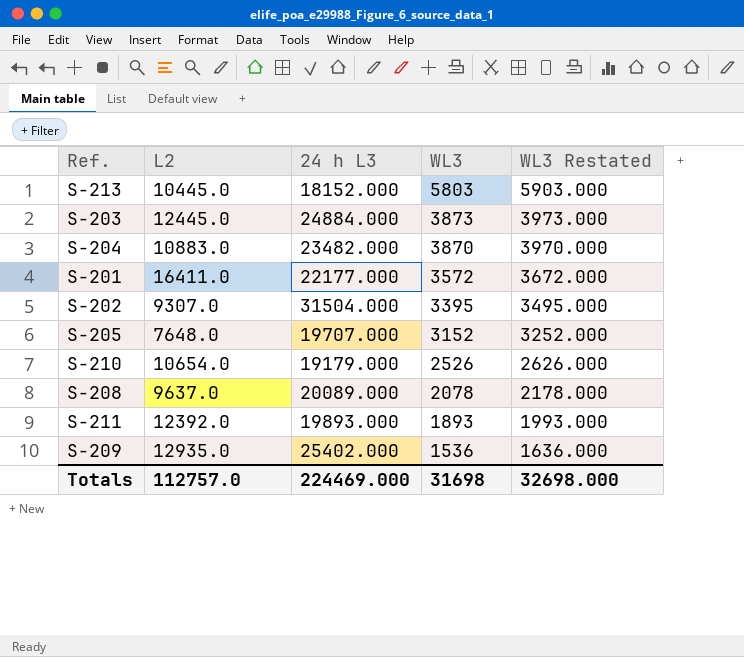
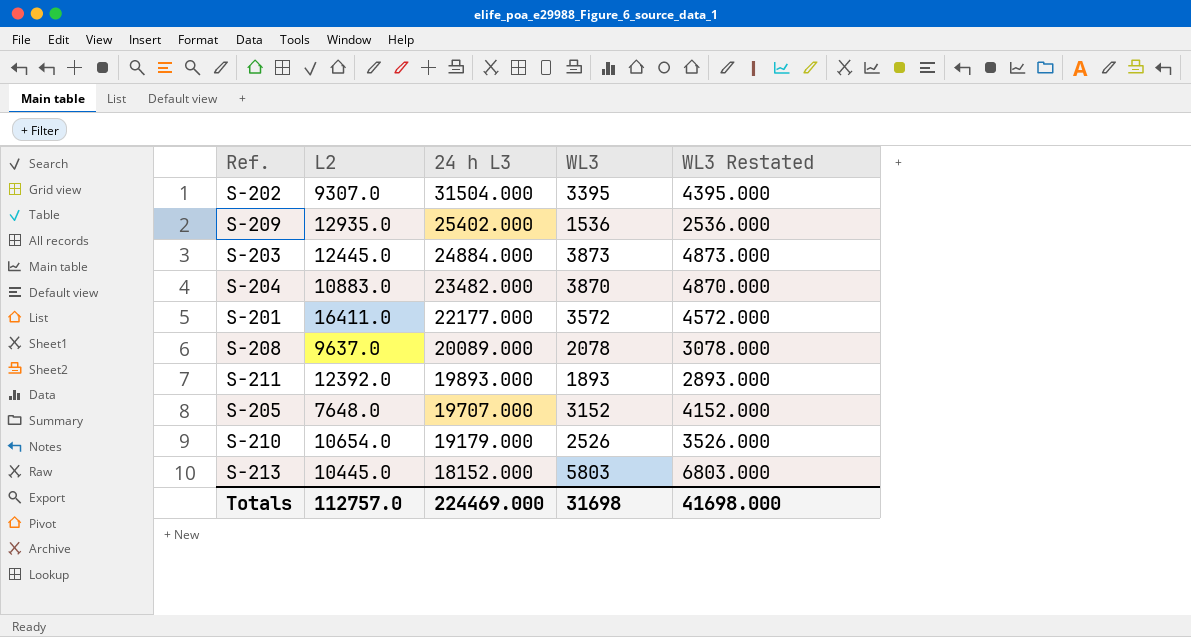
row order: WL3 descending -> 24 h L3 descending
column WL3 Restated | formula: [WL3] + 100 -> [WL3] + 1000
Totals | WL3 Restated: 32698.000 -> 41698.000

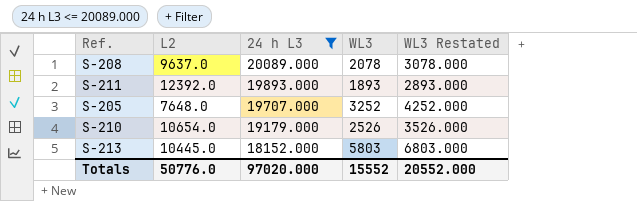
filter: none -> 24 h L3 <= 20089.000
S-205 | WL3: 3152 -> 3252
S-205 | WL3 Restated: 4152.000 -> 4252.000
Totals | L2: 112757.0 -> 50776.0
Totals | 24 h L3: 224469.000 -> 97020.000
Totals | WL3: 31698 -> 15552
Totals | WL3 Restated: 41698.000 -> 20552.000

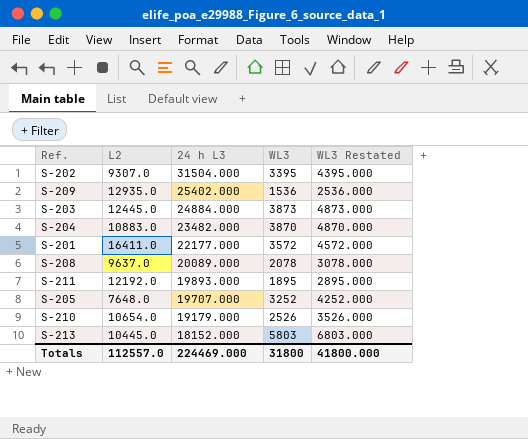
filter: 24 h L3 <= 20089.000 -> none
S-211 | L2: 12392.0 -> 12192.0
S-211 | WL3: 1893 -> 1895
S-211 | WL3 Restated: 2893.000 -> 2895.000
Totals | L2: 50776.0 -> 112557.0
Totals | 24 h L3: 97020.000 -> 224469.000
Totals | WL3: 15552 -> 31800
Totals | WL3 Restated: 20552.000 -> 41800.000

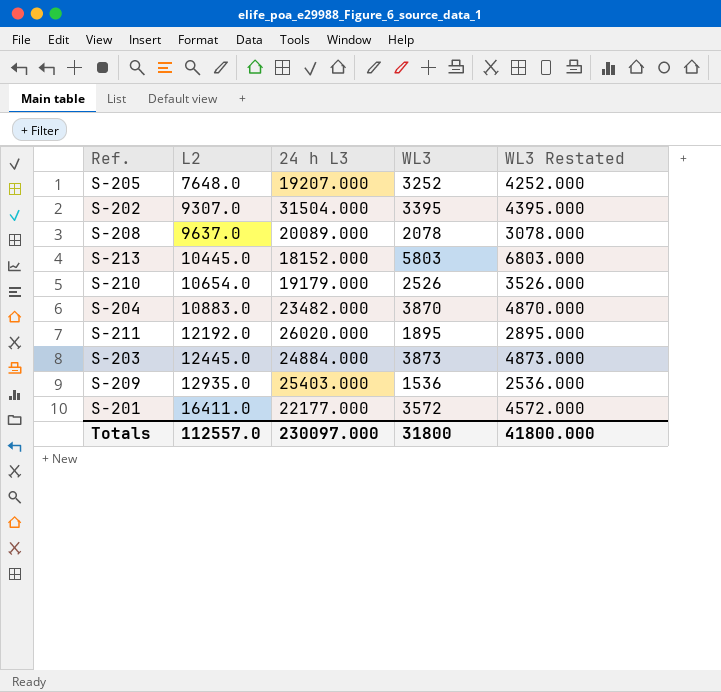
row order: 24 h L3 descending -> L2 ascending
S-205 | 24 h L3: 19707.000 -> 19207.000
S-211 | 24 h L3: 19893.000 -> 26020.000
S-209 | 24 h L3: 25402.000 -> 25403.000
Totals | 24 h L3: 224469.000 -> 230097.000

